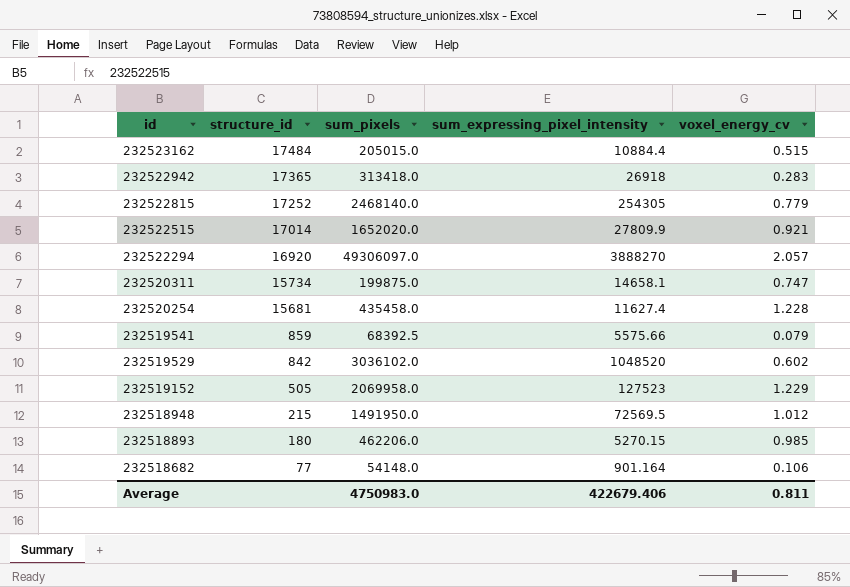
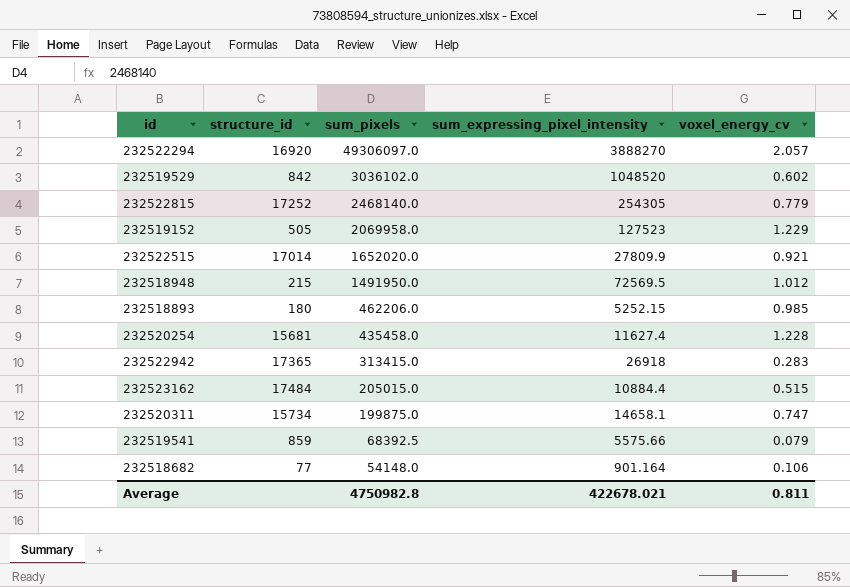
row order: id descending -> sum_pixels descending
232518893 | sum_expressing_pixel_intensity: 5270.15 -> 5252.15
232522942 | sum_pixels: 313418.0 -> 313415.0
Average | sum_pixels: 4750983.0 -> 4750982.8
Average | sum_expressing_pixel_intensity: 422679.406 -> 422678.021

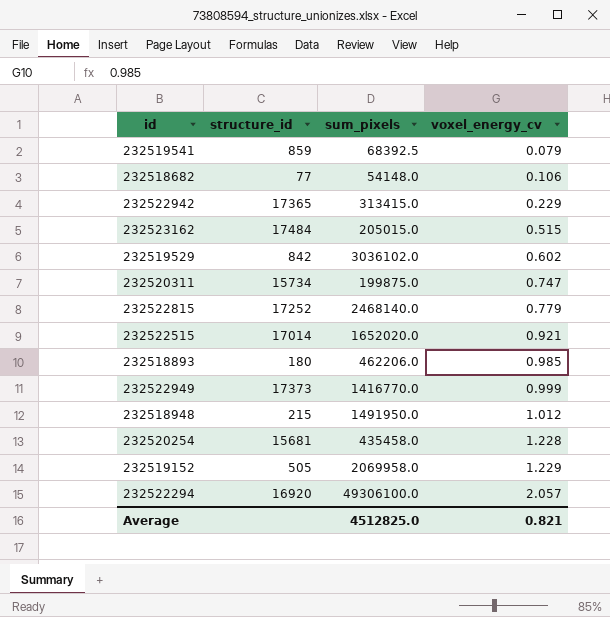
row order: sum_pixels descending -> voxel_energy_cv ascending
column sum_expressing_pixel_intensity | position: 4 -> none
232522942 | voxel_energy_cv: 0.283 -> 0.229
row 232522949: none -> 17373 | 1416770.0 | 0.999
232522294 | sum_pixels: 49306097.0 -> 49306100.0
Average | sum_pixels: 4750982.8 -> 4512825.0
Average | voxel_energy_cv: 0.811 -> 0.821

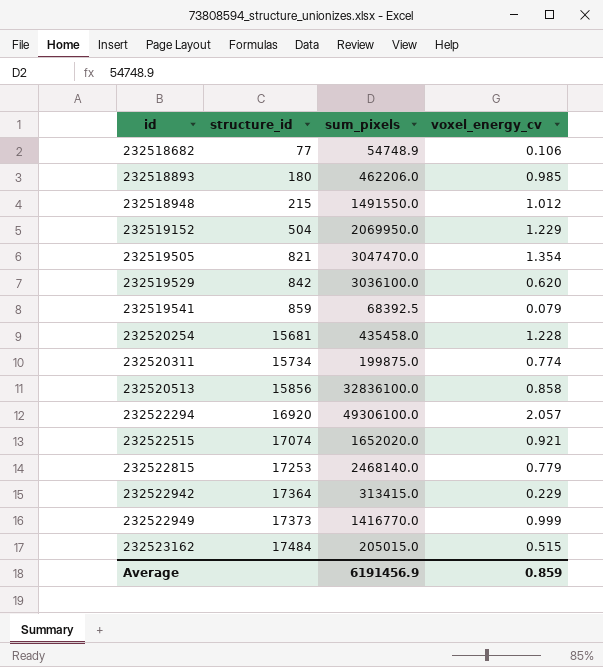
row order: voxel_energy_cv ascending -> id ascending
232518682 | sum_pixels: 54148.0 -> 54748.9
232518948 | sum_pixels: 1491950.0 -> 1491550.0
232519152 | structure_id: 505 -> 504
232519152 | sum_pixels: 2069958.0 -> 2069950.0
row 232519505: none -> 821 | 3047470.0 | 1.354
232519529 | sum_pixels: 3036102.0 -> 3036100.0
232519529 | voxel_energy_cv: 0.602 -> 0.620
232520311 | voxel_energy_cv: 0.747 -> 0.774
row 232520513: none -> 15856 | 32836100.0 | 0.858
232522515 | structure_id: 17014 -> 17074
232522815 | structure_id: 17252 -> 17253
232522942 | structure_id: 17365 -> 17364
Average | sum_pixels: 4512825.0 -> 6191456.9
Average | voxel_energy_cv: 0.821 -> 0.859

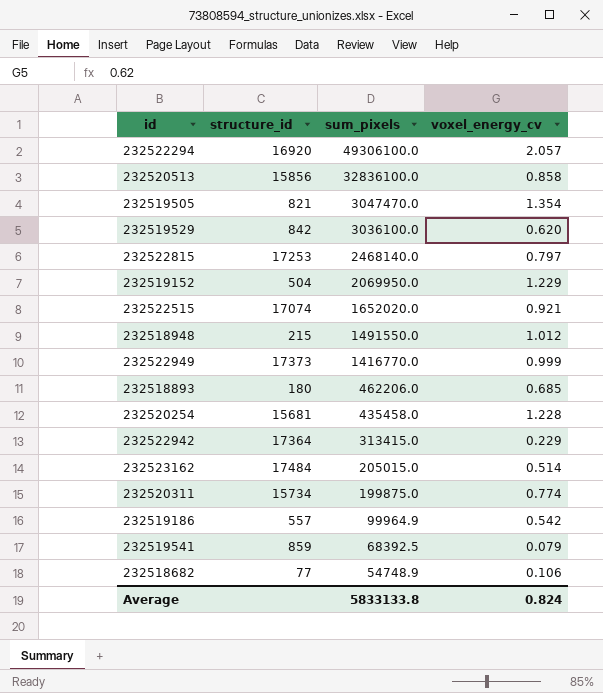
row order: id ascending -> sum_pixels descending
232522815 | voxel_energy_cv: 0.779 -> 0.797
232518893 | voxel_energy_cv: 0.985 -> 0.685
232523162 | voxel_energy_cv: 0.515 -> 0.514
row 232519186: none -> 557 | 99964.9 | 0.542
Average | sum_pixels: 6191456.9 -> 5833133.8
Average | voxel_energy_cv: 0.859 -> 0.824

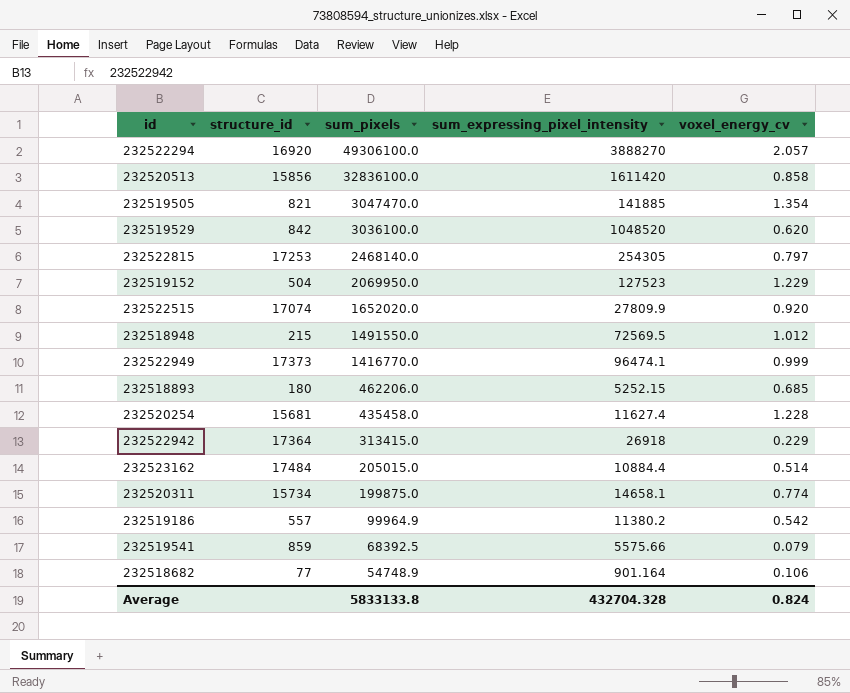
column sum_expressing_pixel_intensity | position: none -> 4
232522515 | voxel_energy_cv: 0.921 -> 0.920

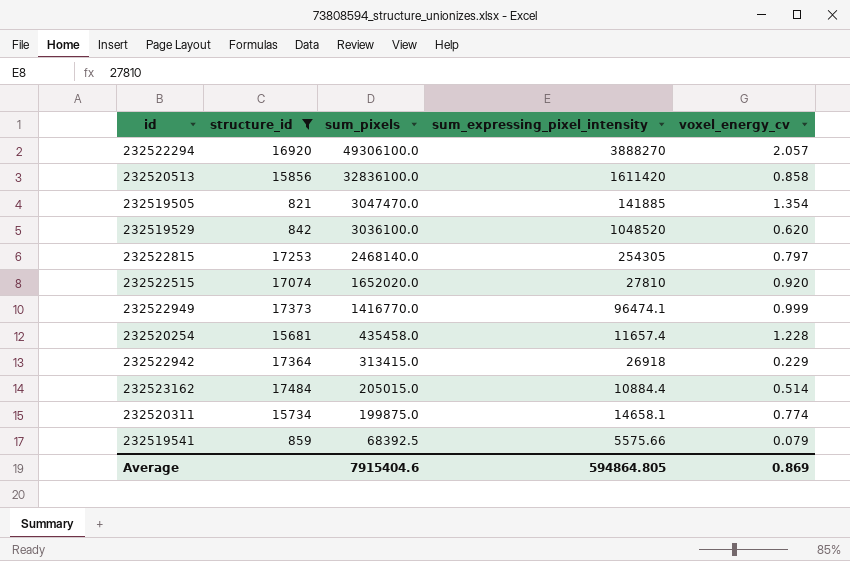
filter: none -> structure_id >= 821
232522515 | sum_expressing_pixel_intensity: 27809.9 -> 27810
232520254 | sum_expressing_pixel_intensity: 11627.4 -> 11657.4
Average | sum_pixels: 5833133.8 -> 7915404.6
Average | sum_expressing_pixel_intensity: 432704.328 -> 594864.805
Average | voxel_energy_cv: 0.824 -> 0.869

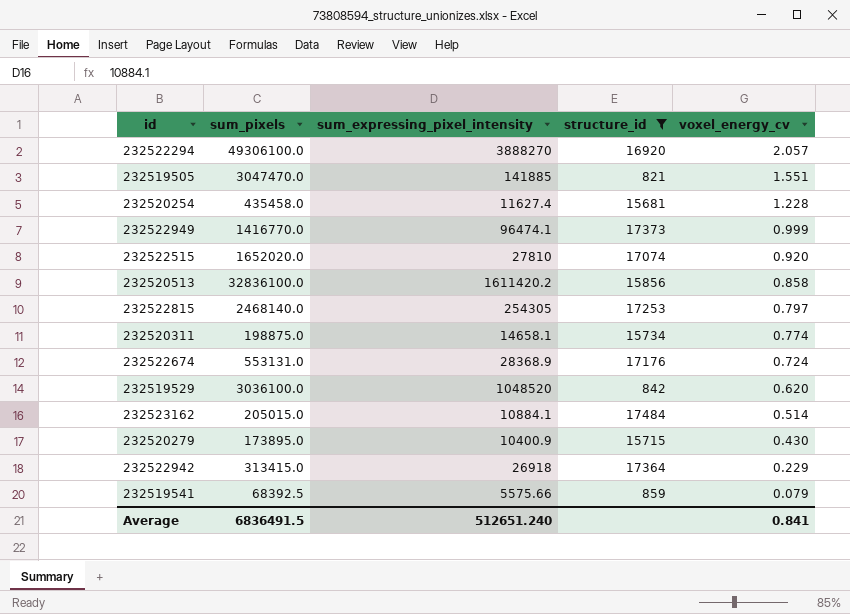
row order: sum_pixels descending -> voxel_energy_cv descending
column structure_id | position: 2 -> 4
232519505 | voxel_energy_cv: 1.354 -> 1.551
232520254 | sum_expressing_pixel_intensity: 11657.4 -> 11627.4
232520513 | sum_expressing_pixel_intensity: 1611420 -> 1611420.2
232520311 | sum_pixels: 199875.0 -> 198875.0
row 232522674: none -> 553131.0 | 28368.9 | 17176 | 0.724
232523162 | sum_expressing_pixel_intensity: 10884.4 -> 10884.1
row 232520279: none -> 173895.0 | 10400.9 | 15715 | 0.430
Average | sum_pixels: 7915404.6 -> 6836491.5
Average | sum_expressing_pixel_intensity: 594864.805 -> 512651.240
Average | voxel_energy_cv: 0.869 -> 0.841

